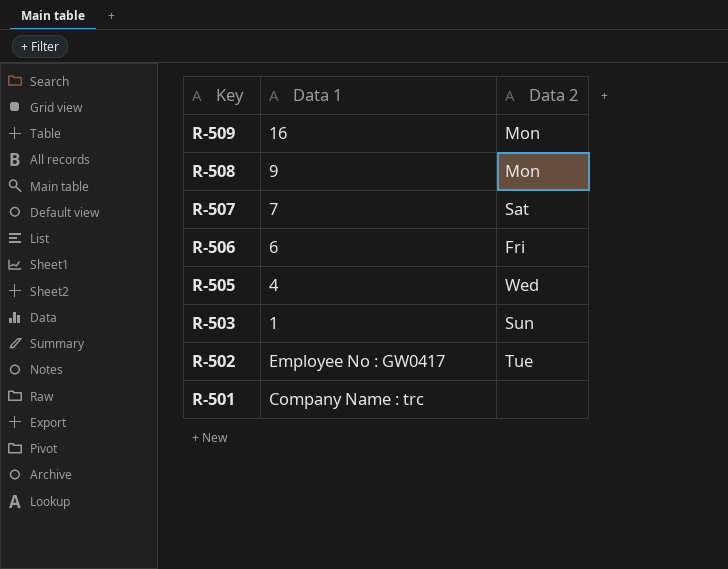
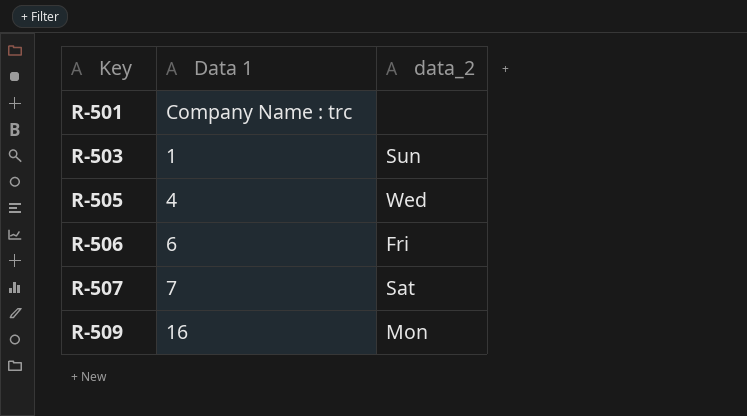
row order: Key descending -> Key ascending
column name: Data 2 -> data_2
row R-508: 9 | Mon -> none
row R-502: Employee No : GW0417 | Tue -> none

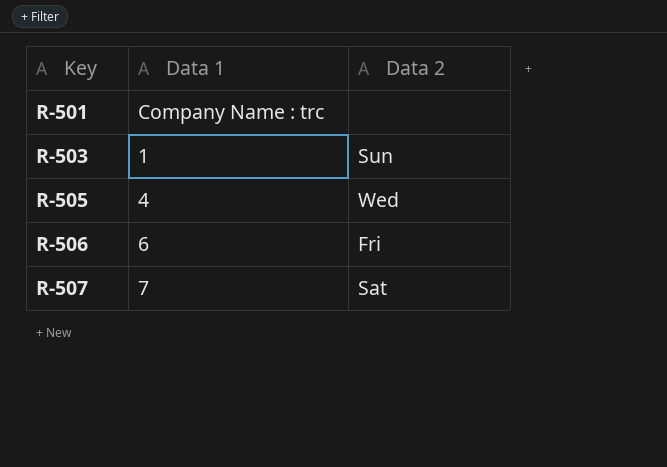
column name: data_2 -> Data 2
row R-509: 16 | Mon -> none

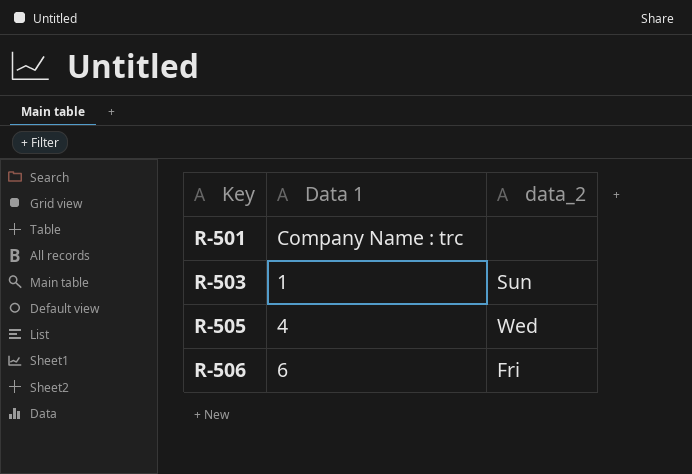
column name: Data 2 -> data_2
row R-507: 7 | Sat -> none

